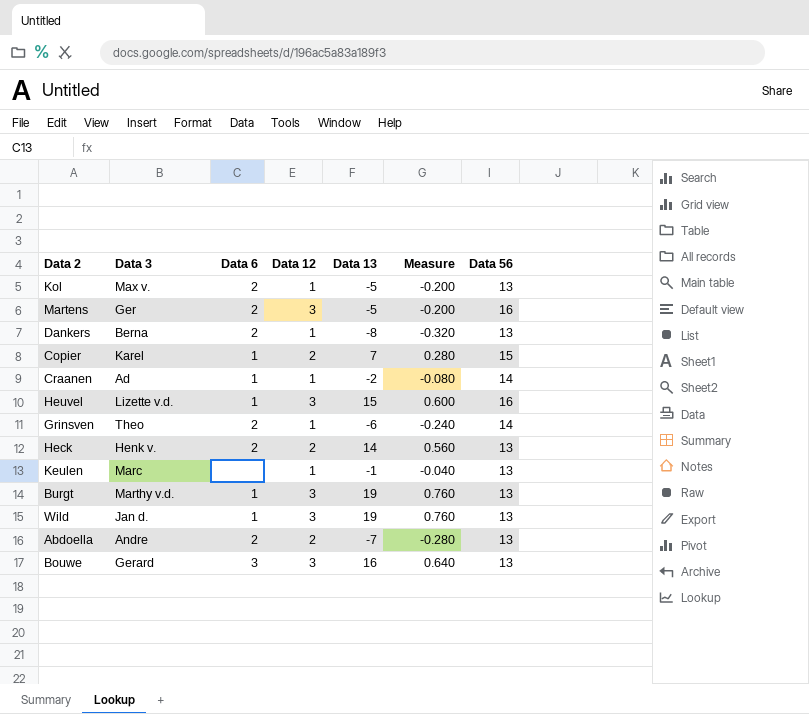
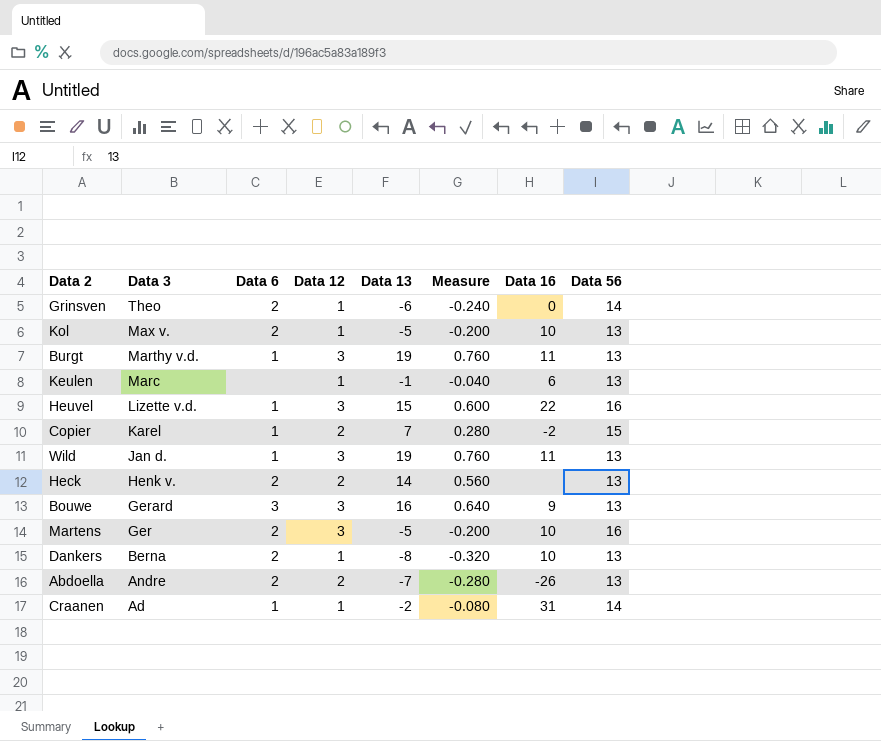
row order: none -> Data 3 descending
column Data 16 | position: none -> 7

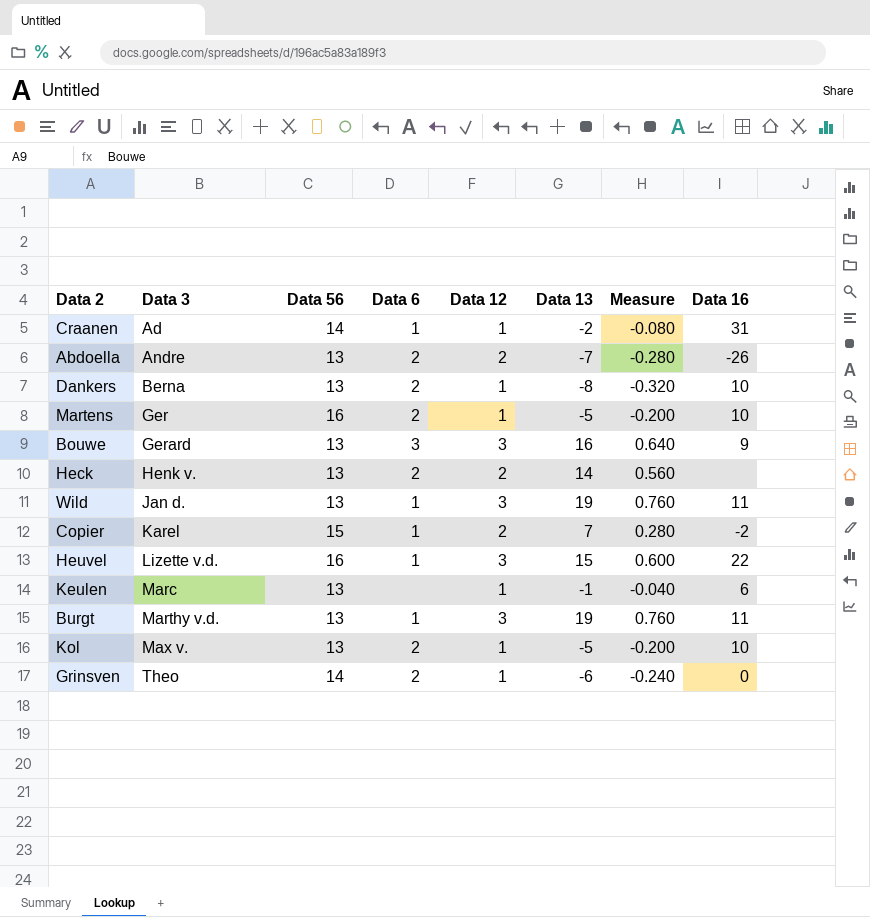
row order: Data 3 descending -> Data 3 ascending
column Data 56 | position: 8 -> 3
Martens | Data 12: 3 -> 1

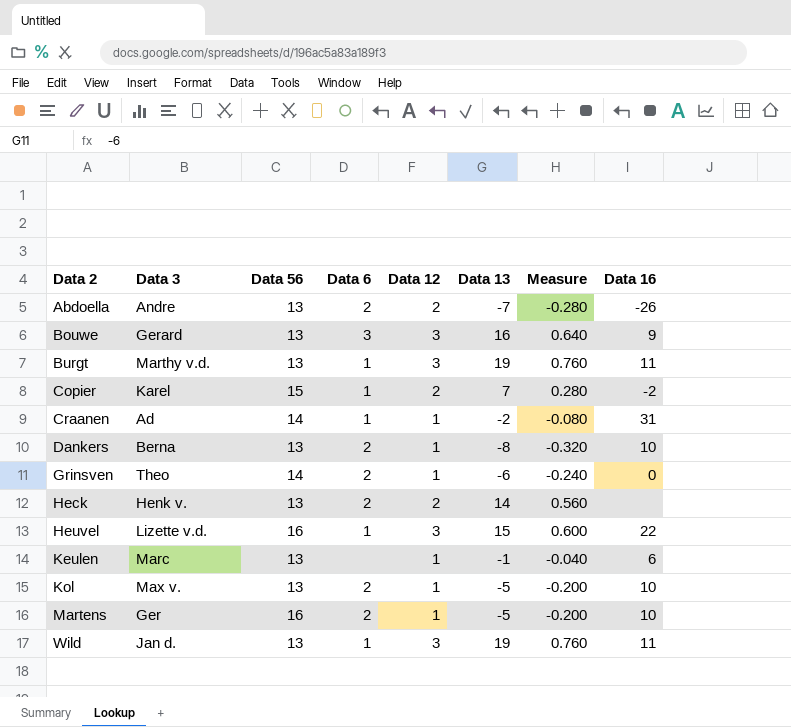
row order: Data 3 ascending -> Data 2 ascending

